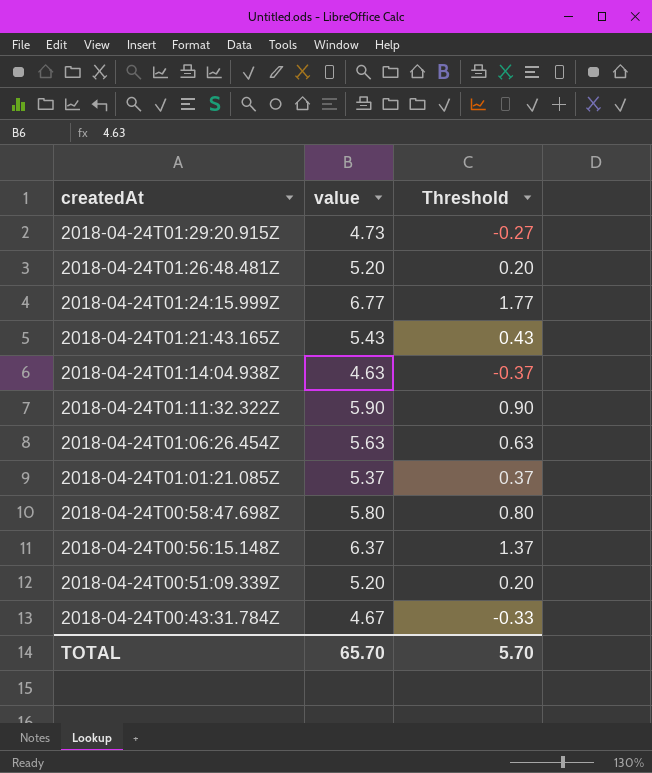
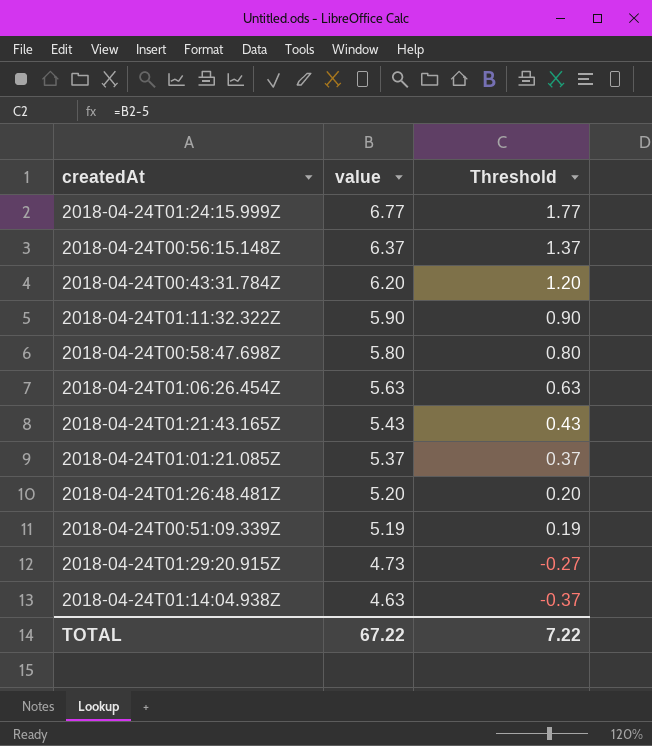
row order: createdAt descending -> value descending
2018-04-24T00:43:31.784Z | value: 4.67 -> 6.20
2018-04-24T00:43:31.784Z | Threshold: -0.33 -> 1.20
2018-04-24T00:51:09.339Z | value: 5.20 -> 5.19
2018-04-24T00:51:09.339Z | Threshold: 0.20 -> 0.19
TOTAL | value: 65.70 -> 67.22
TOTAL | Threshold: 5.70 -> 7.22

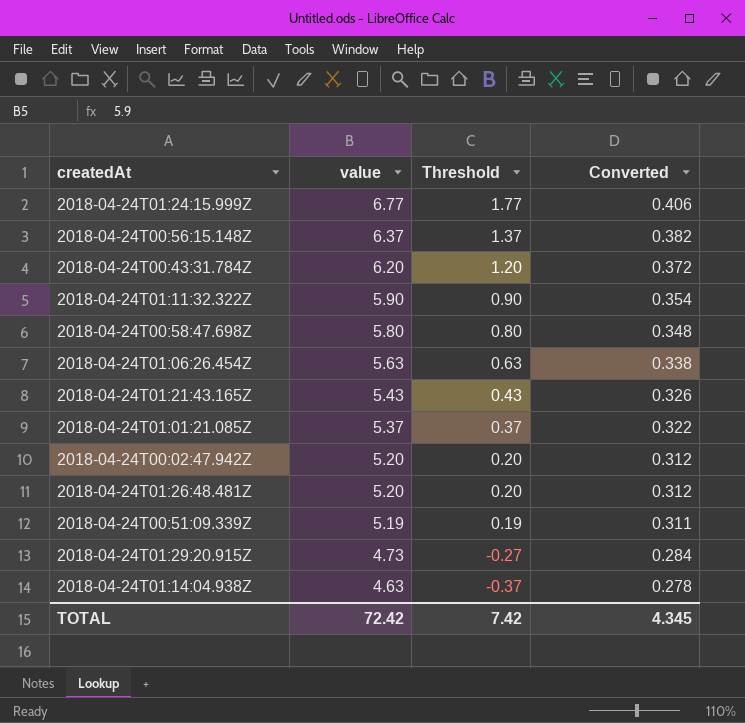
column Converted | formula: none -> [value] * 0.06
row 2018-04-24T00:02:47.942Z: none -> 5.20 | 0.20 | 0.312
TOTAL | value: 67.22 -> 72.42
TOTAL | Threshold: 7.22 -> 7.42

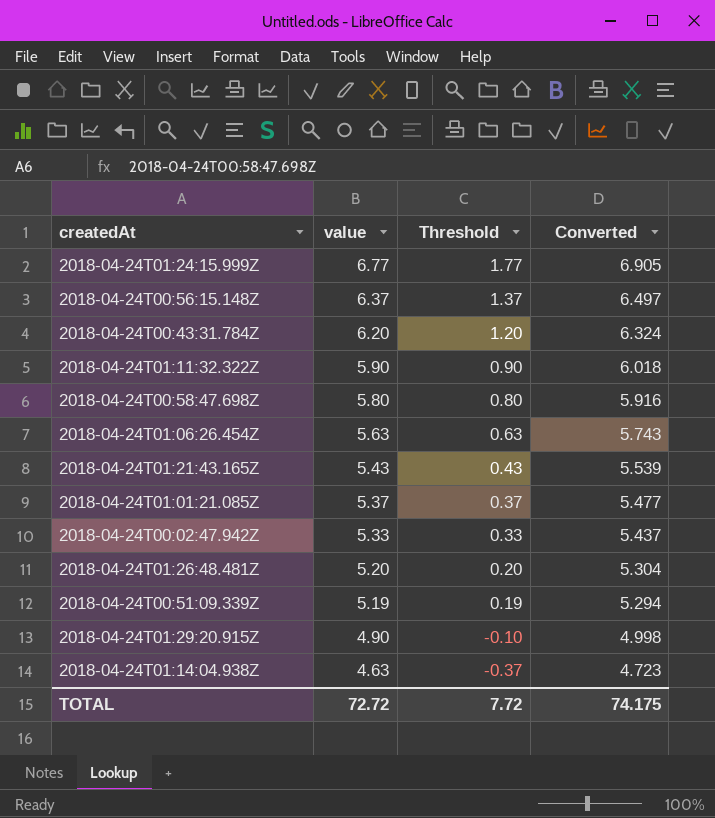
column Converted | formula: [value] * 0.06 -> [value] * 1.02
2018-04-24T00:02:47.942Z | value: 5.20 -> 5.33
2018-04-24T00:02:47.942Z | Threshold: 0.20 -> 0.33
2018-04-24T01:29:20.915Z | value: 4.73 -> 4.90
2018-04-24T01:29:20.915Z | Threshold: -0.27 -> -0.10
TOTAL | value: 72.42 -> 72.72
TOTAL | Threshold: 7.42 -> 7.72
TOTAL | Converted: 4.345 -> 74.175

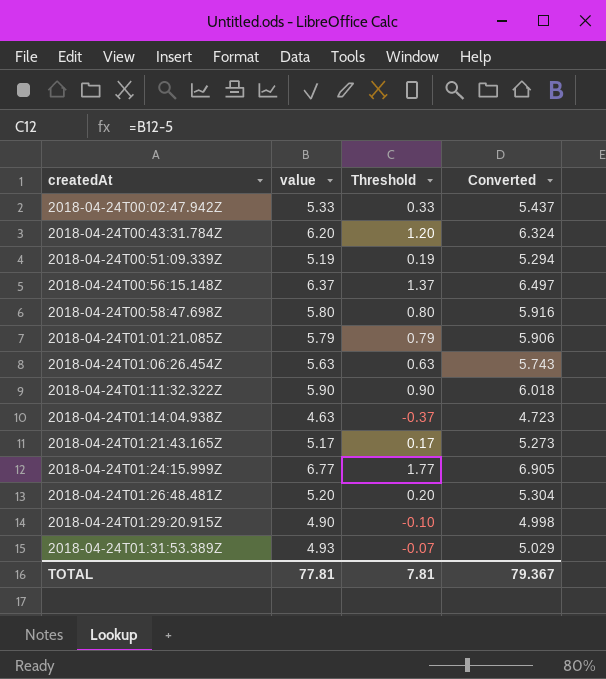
row order: value descending -> createdAt ascending
2018-04-24T01:01:21.085Z | value: 5.37 -> 5.79
2018-04-24T01:01:21.085Z | Threshold: 0.37 -> 0.79
2018-04-24T01:01:21.085Z | Converted: 5.477 -> 5.906
2018-04-24T01:21:43.165Z | value: 5.43 -> 5.17
2018-04-24T01:21:43.165Z | Threshold: 0.43 -> 0.17
2018-04-24T01:21:43.165Z | Converted: 5.539 -> 5.273
row 2018-04-24T01:31:53.389Z: none -> 4.93 | -0.07 | 5.029
TOTAL | value: 72.72 -> 77.81
TOTAL | Threshold: 7.72 -> 7.81
TOTAL | Converted: 74.175 -> 79.367

